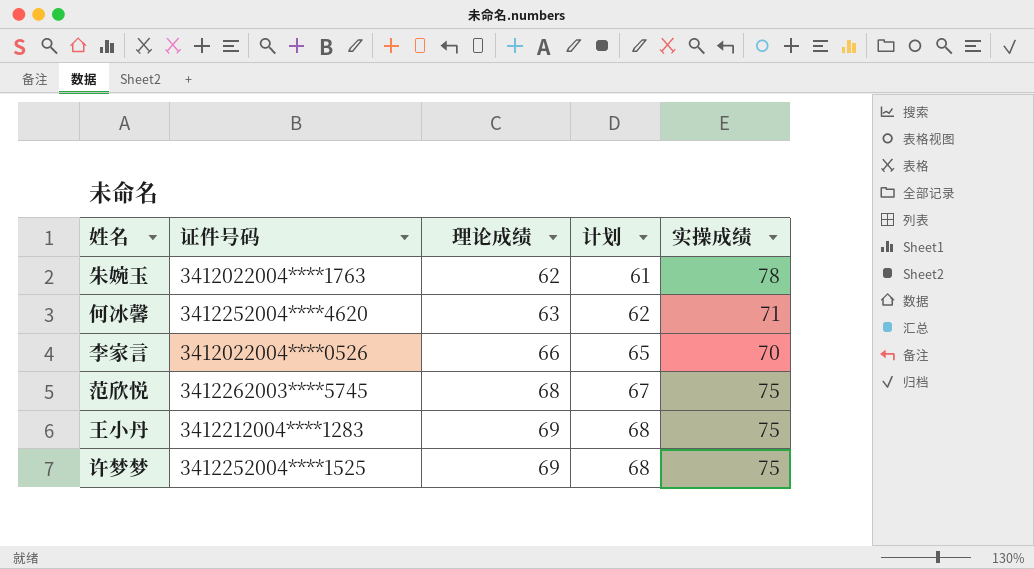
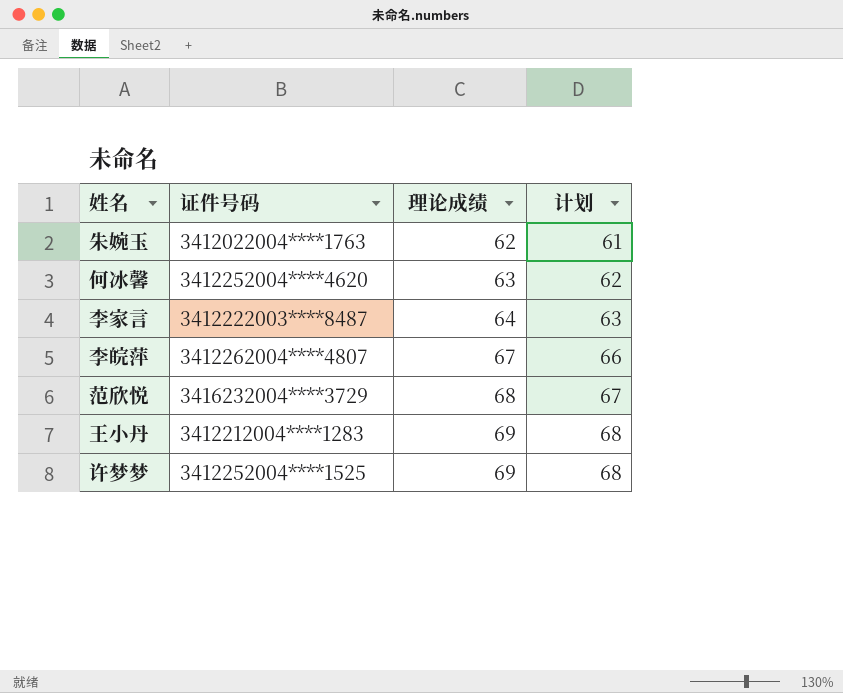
column 实操成绩 | position: 5 -> none
李家言 | 证件号码: 3412022004****0526 -> 3412222003****8487
李家言 | 理论成绩: 66 -> 64
李家言 | 计划: 65 -> 63
row 李皖萍: none -> 3412262004****4807 | 67 | 66
范欣悦 | 证件号码: 3412262003****5745 -> 3416232004****3729

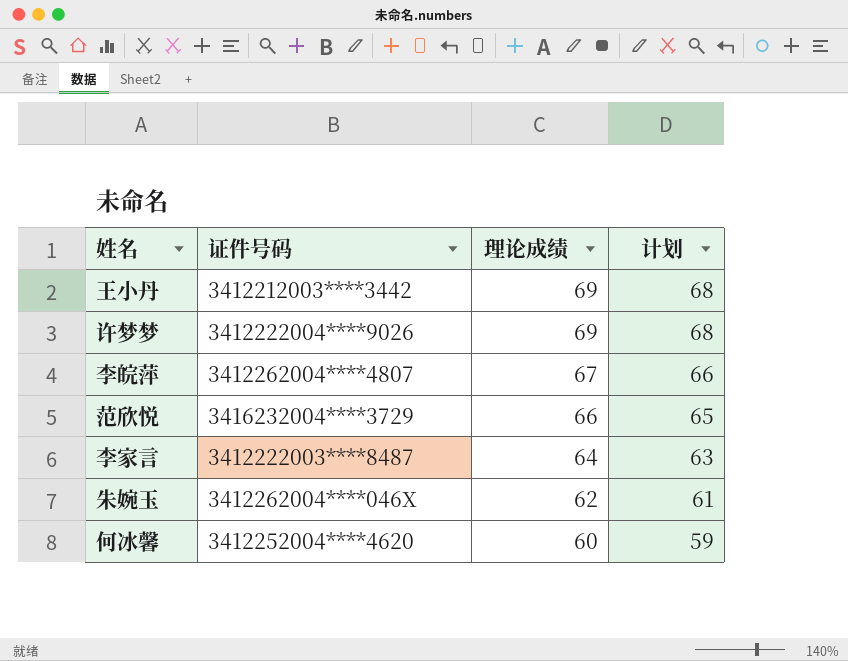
row order: 理论成绩 ascending -> 理论成绩 descending
王小丹 | 证件号码: 3412212004****1283 -> 3412212003****3442
许梦梦 | 证件号码: 3412252004****1525 -> 3412222004****9026
范欣悦 | 理论成绩: 68 -> 66
范欣悦 | 计划: 67 -> 65
朱婉玉 | 证件号码: 3412022004****1763 -> 3412262004****046X
何冰馨 | 理论成绩: 63 -> 60
何冰馨 | 计划: 62 -> 59

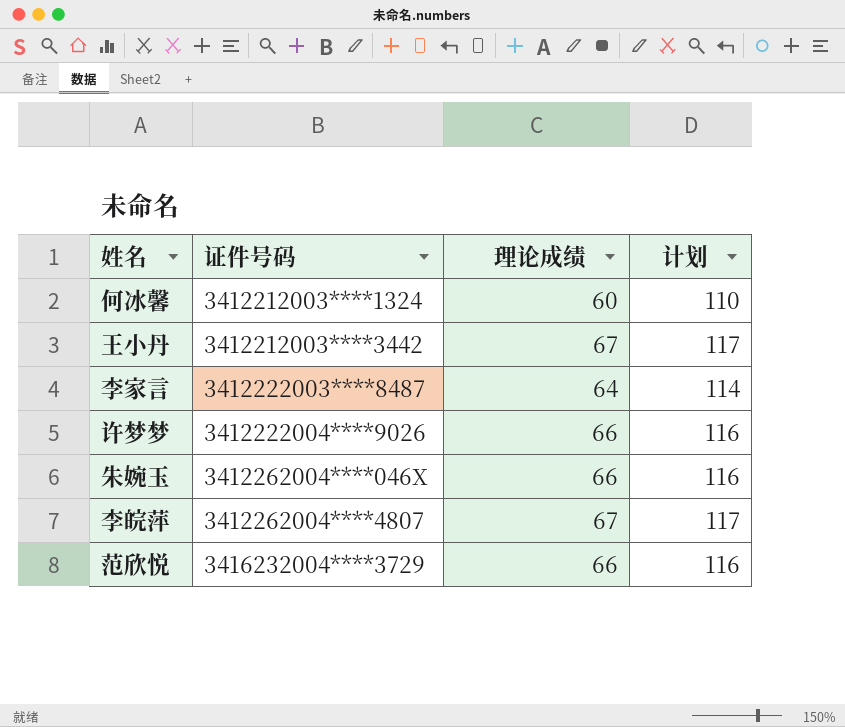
row order: 理论成绩 descending -> 证件号码 ascending
column 计划 | formula: [理论成绩] - 1 -> [理论成绩] + 50
何冰馨 | 证件号码: 3412252004****4620 -> 3412212003****1324
王小丹 | 理论成绩: 69 -> 67
许梦梦 | 理论成绩: 69 -> 66
朱婉玉 | 理论成绩: 62 -> 66

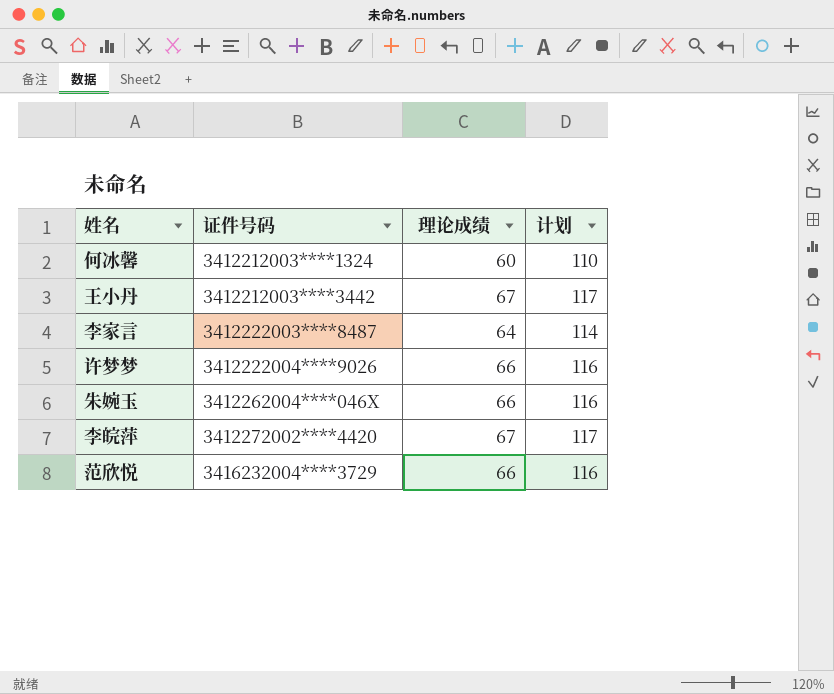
李皖萍 | 证件号码: 3412262004****4807 -> 3412272002****4420

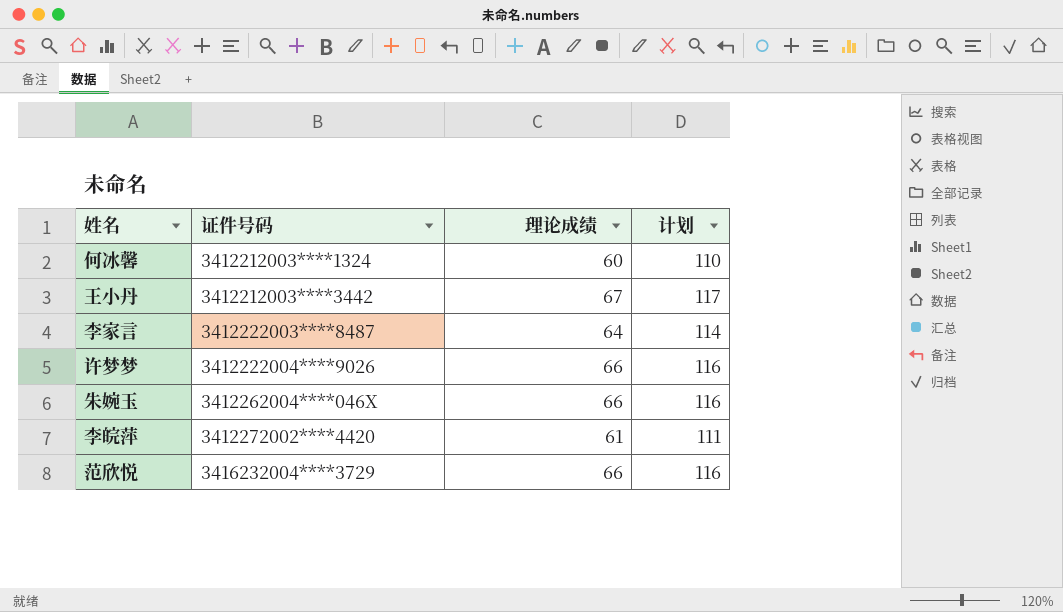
李皖萍 | 理论成绩: 67 -> 61
李皖萍 | 计划: 117 -> 111

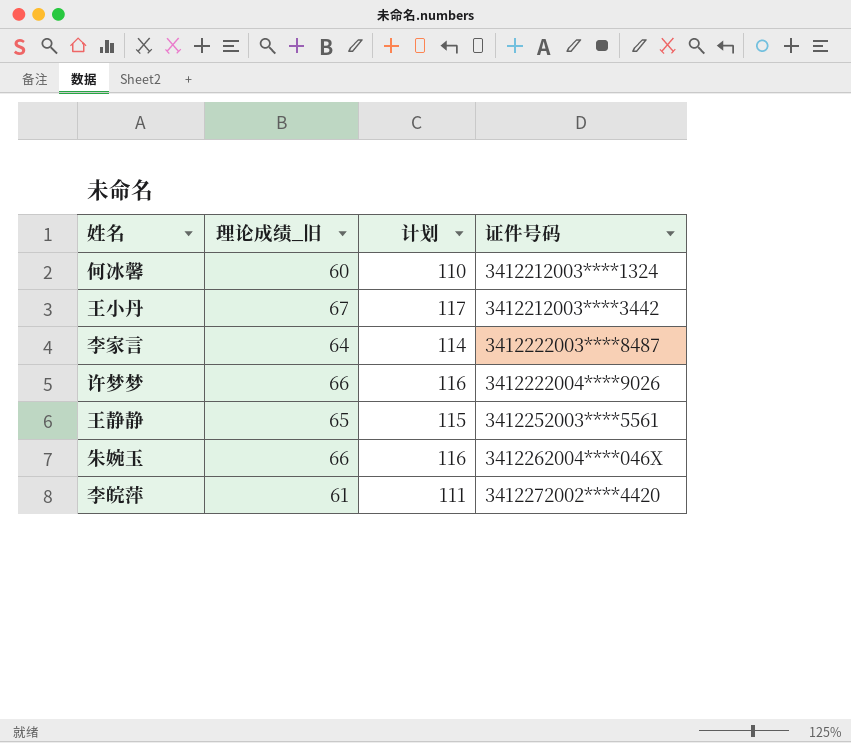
column name: 理论成绩 -> 理论成绩_旧
column 证件号码 | position: 2 -> 4
row 范欣悦: 3416232004****3729 | 66 | 116 -> none
row 王静静: none -> 65 | 115 | 3412252003****5561

